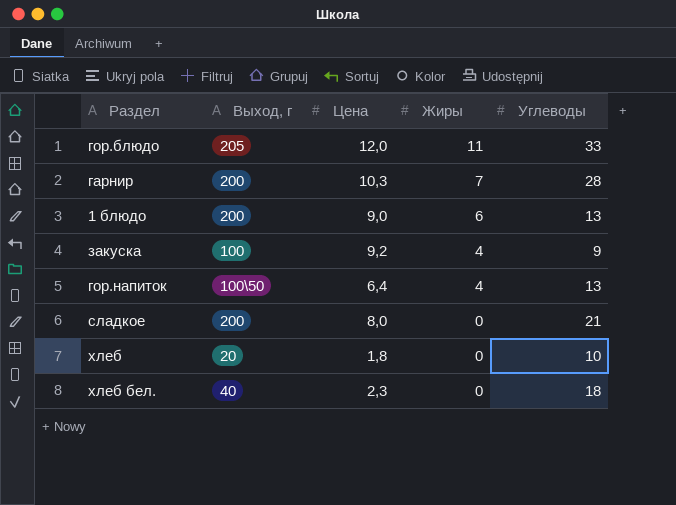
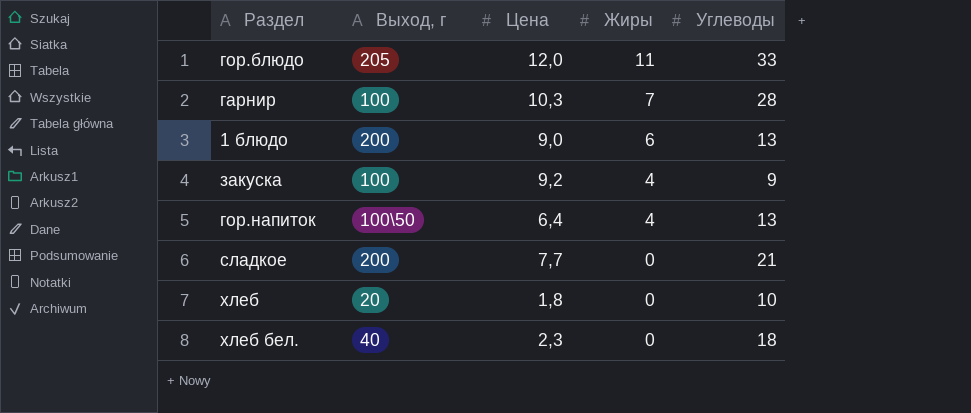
гарнир | Выход, г: 200 -> 100
сладкое | Цена: 8,0 -> 7,7

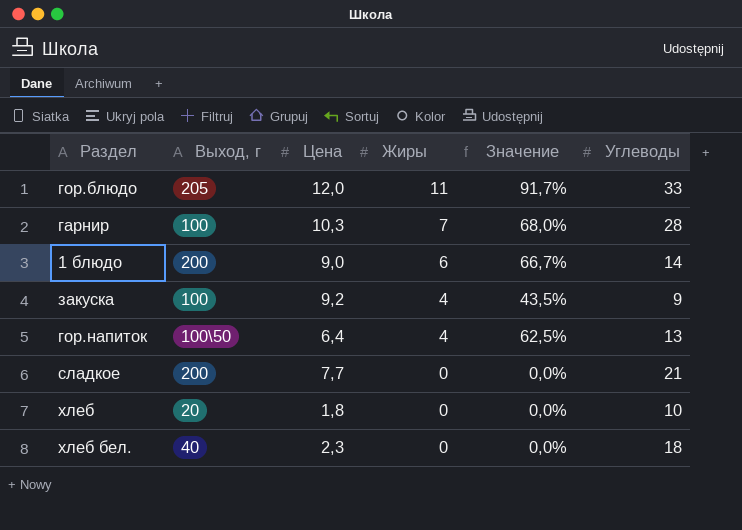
column Значение | formula: none -> [Жиры] / [Цена]
1 блюдо | Углеводы: 13 -> 14

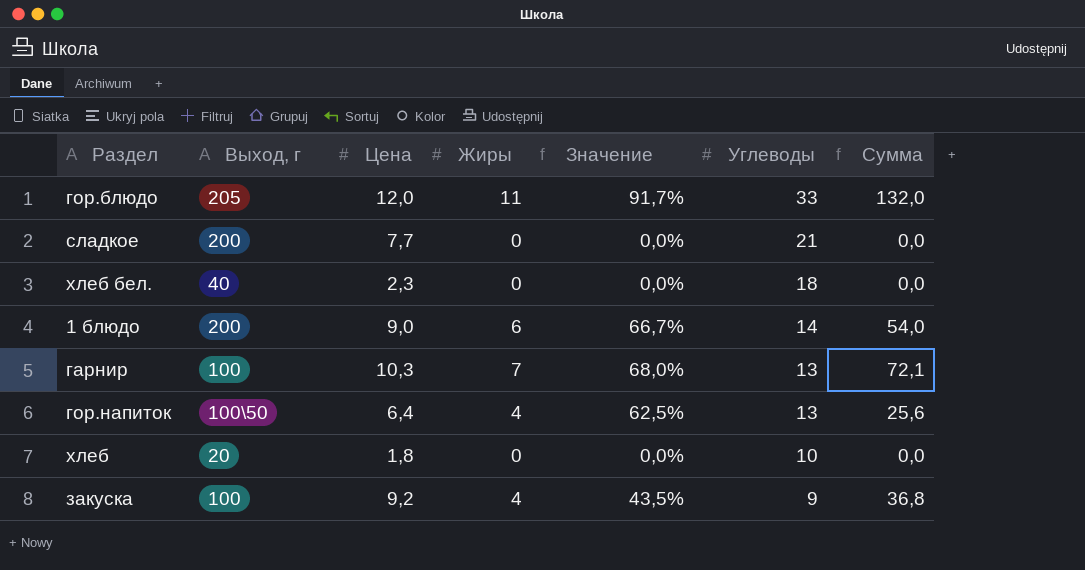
row order: Жиры descending -> Углеводы descending
column Сумма | formula: none -> [Цена] * [Жиры]
гарнир | Углеводы: 28 -> 13

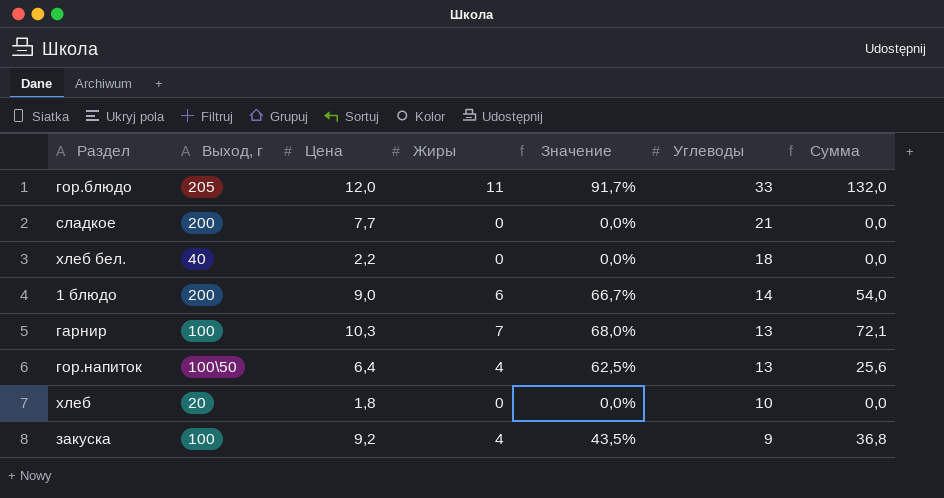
хлеб бел. | Цена: 2,3 -> 2,2

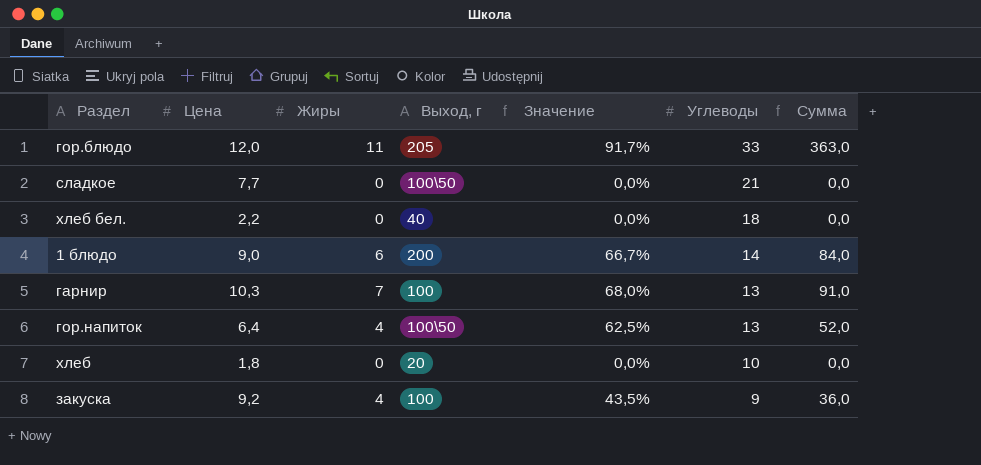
column Выход, г | position: 2 -> 4
column Сумма | formula: [Цена] * [Жиры] -> [Жиры] * [Углеводы]
сладкое | Выход, г: 200 -> 100\50

